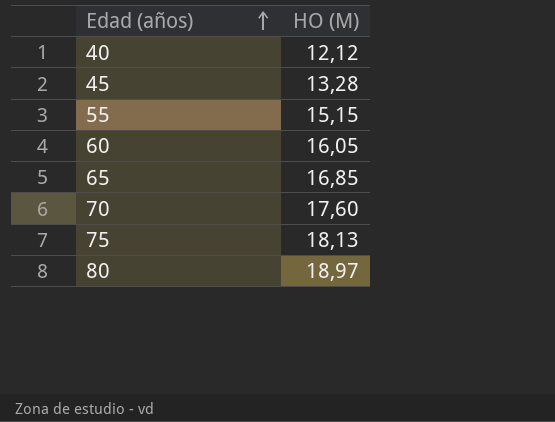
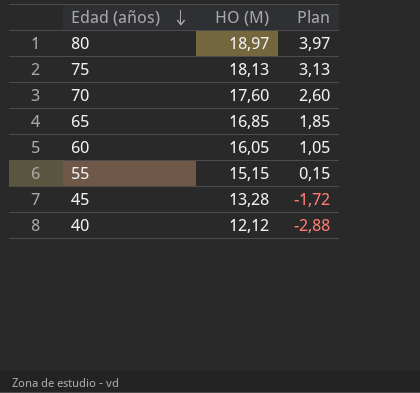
row order: Edad (años) ascending -> Edad (años) descending
column Plan | formula: none -> [HO (M)] - 15

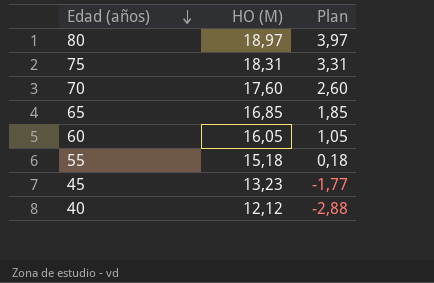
75 | HO (M): 18,13 -> 18,31
75 | Plan: 3,13 -> 3,31
55 | HO (M): 15,15 -> 15,18
55 | Plan: 0,15 -> 0,18
45 | HO (M): 13,28 -> 13,23
45 | Plan: -1,72 -> -1,77

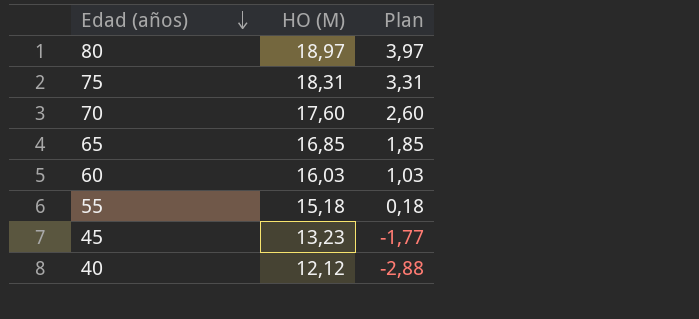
60 | HO (M): 16,05 -> 16,03
60 | Plan: 1,05 -> 1,03

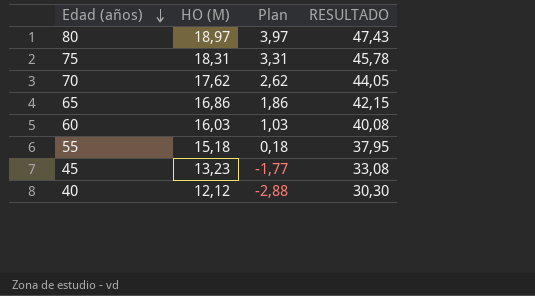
column RESULTADO | formula: none -> [HO (M)] * 2,5
70 | HO (M): 17,60 -> 17,62
70 | Plan: 2,60 -> 2,62
65 | HO (M): 16,85 -> 16,86
65 | Plan: 1,85 -> 1,86

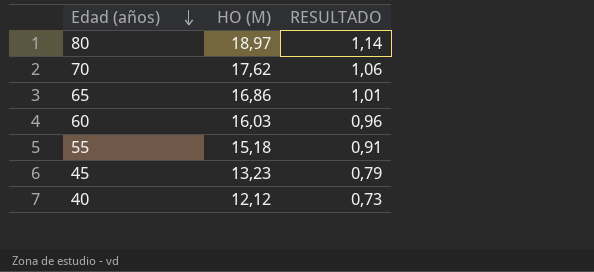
column Plan | formula: [HO (M)] - 15 -> none
column RESULTADO | formula: [HO (M)] * 2,5 -> [HO (M)] * 0,06
row 75: 18,31 | 3,31 | 45,78 -> none

